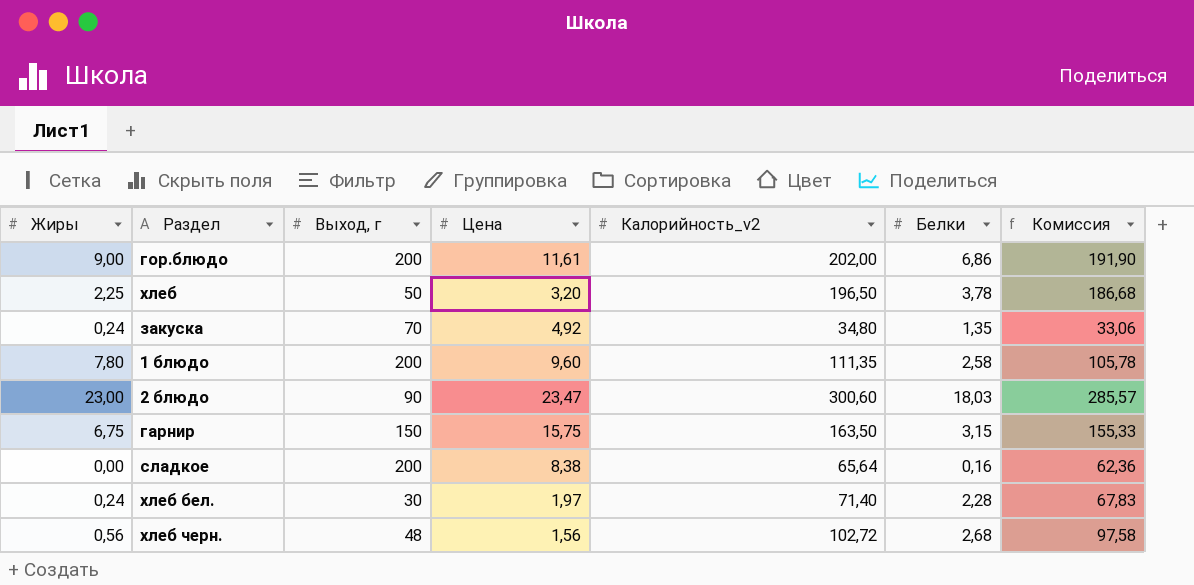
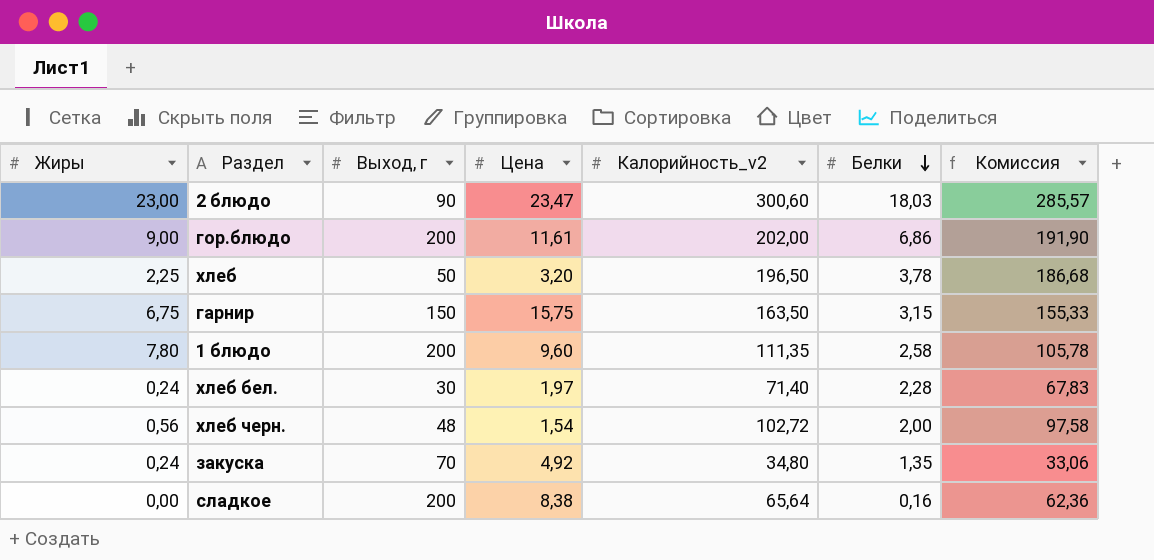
row order: none -> Белки descending
хлеб черн. | Цена: 1,56 -> 1,54
хлеб черн. | Белки: 2,68 -> 2,00

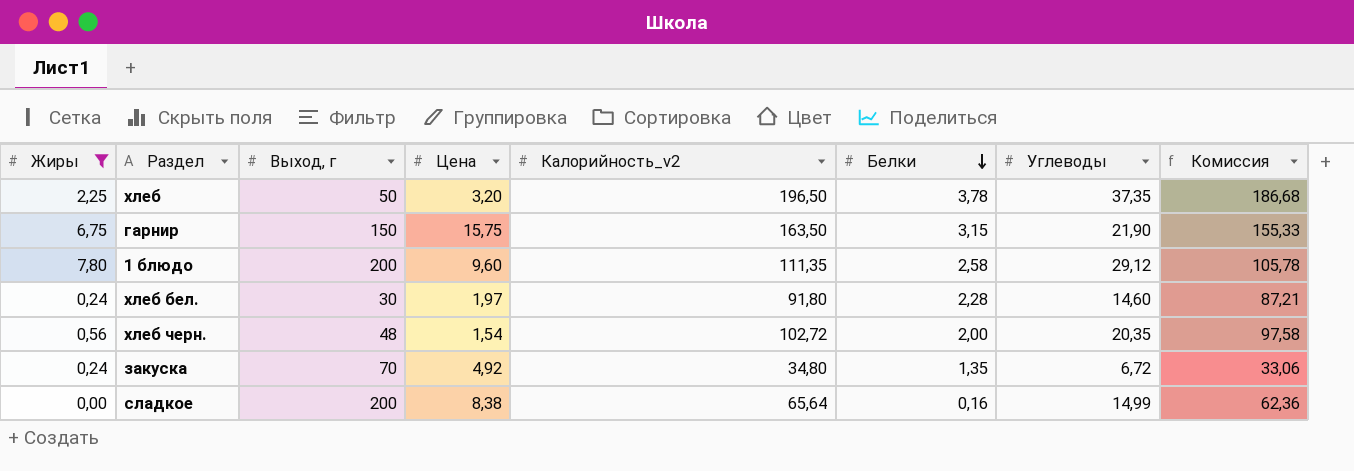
filter: none -> Жиры <= 7,80
column Углеводы | position: none -> 7
хлеб бел. | Калорийность_v2: 71,40 -> 91,80
хлеб бел. | Комиссия: 67,83 -> 87,21

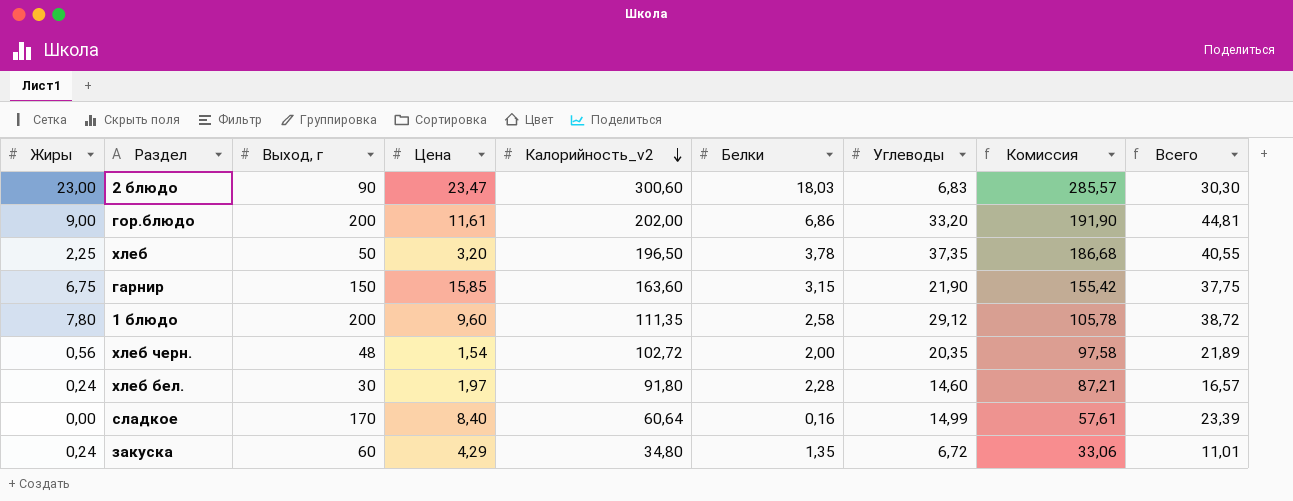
filter: Жиры <= 7,80 -> none
row order: Белки descending -> Калорийность_v2 descending
column Всего | formula: none -> [Цена] + [Углеводы]
гарнир | Цена: 15,75 -> 15,85
гарнир | Калорийность_v2: 163,50 -> 163,60
гарнир | Комиссия: 155,33 -> 155,42
сладкое | Выход, г: 200 -> 170
сладкое | Цена: 8,38 -> 8,40
сладкое | Калорийность_v2: 65,64 -> 60,64
сладкое | Комиссия: 62,36 -> 57,61
закуска | Выход, г: 70 -> 60
закуска | Цена: 4,92 -> 4,29

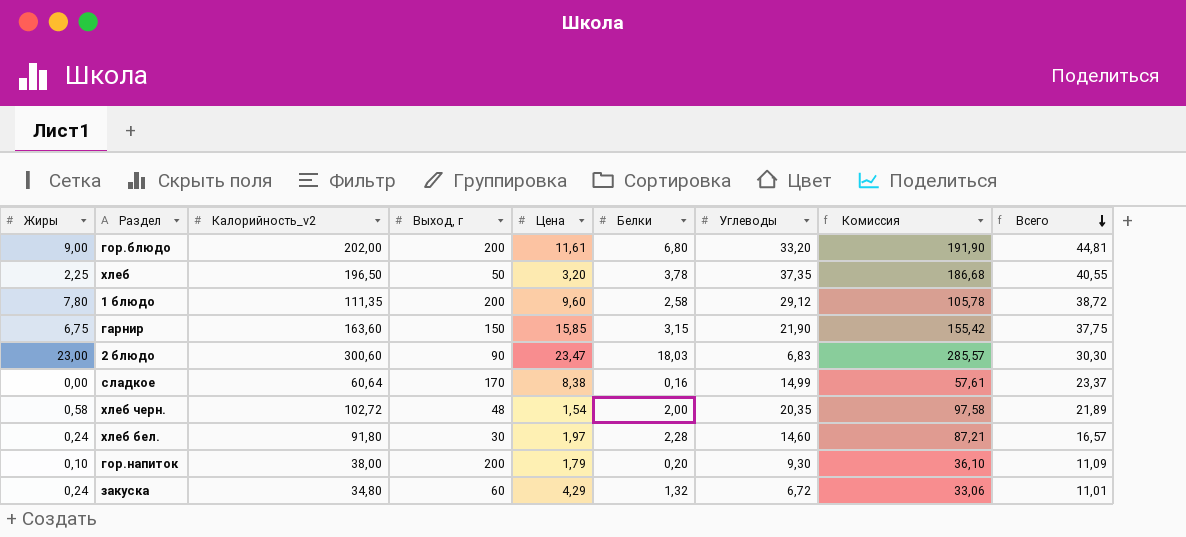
row order: Калорийность_v2 descending -> Всего descending
column Калорийность_v2 | position: 5 -> 3
гор.блюдо | Белки: 6,86 -> 6,80
сладкое | Цена: 8,40 -> 8,38
сладкое | Всего: 23,39 -> 23,37
хлеб черн. | Жиры: 0,56 -> 0,58
row гор.напиток: none -> 0,10 | 38,00 | 200 | 1,79 | 0,20 | 9,30 | 36,10 | 11,09
закуска | Белки: 1,35 -> 1,32

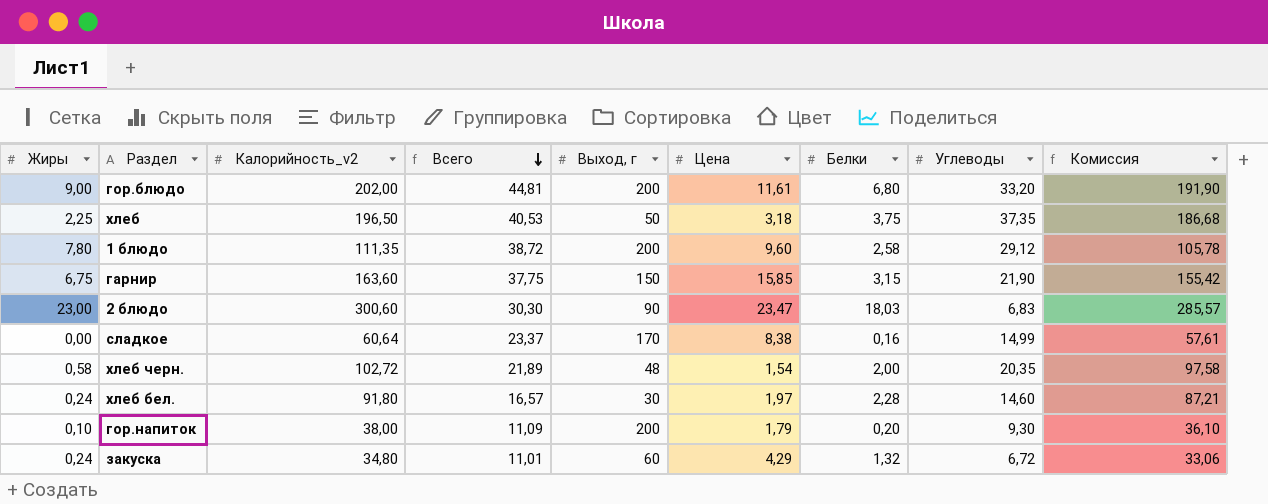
column Всего | position: 9 -> 4
хлеб | Всего: 40,55 -> 40,53
хлеб | Цена: 3,20 -> 3,18
хлеб | Белки: 3,78 -> 3,75

